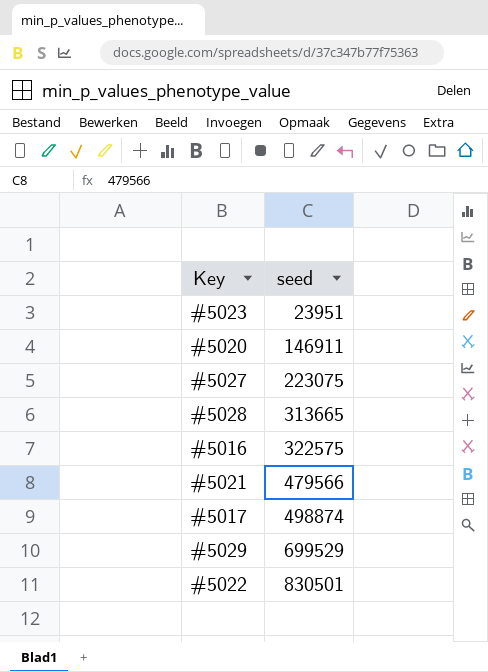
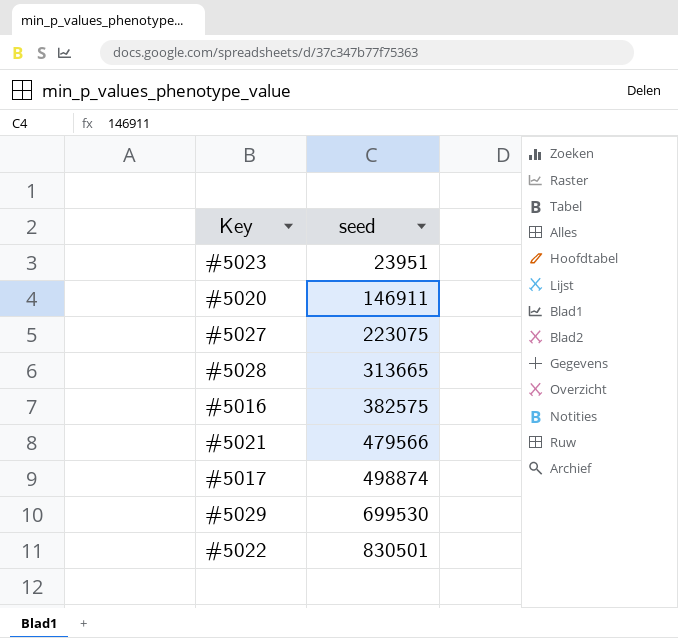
#5016 | seed: 322575 -> 382575
#5029 | seed: 699529 -> 699530

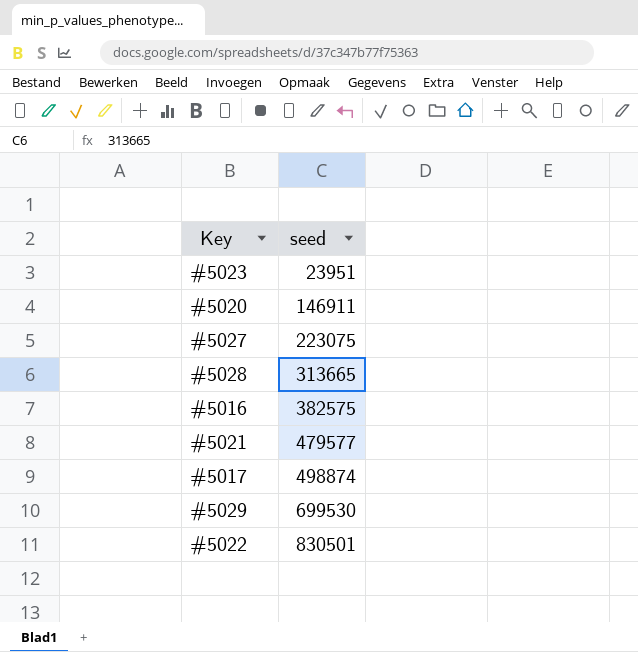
#5021 | seed: 479566 -> 479577

